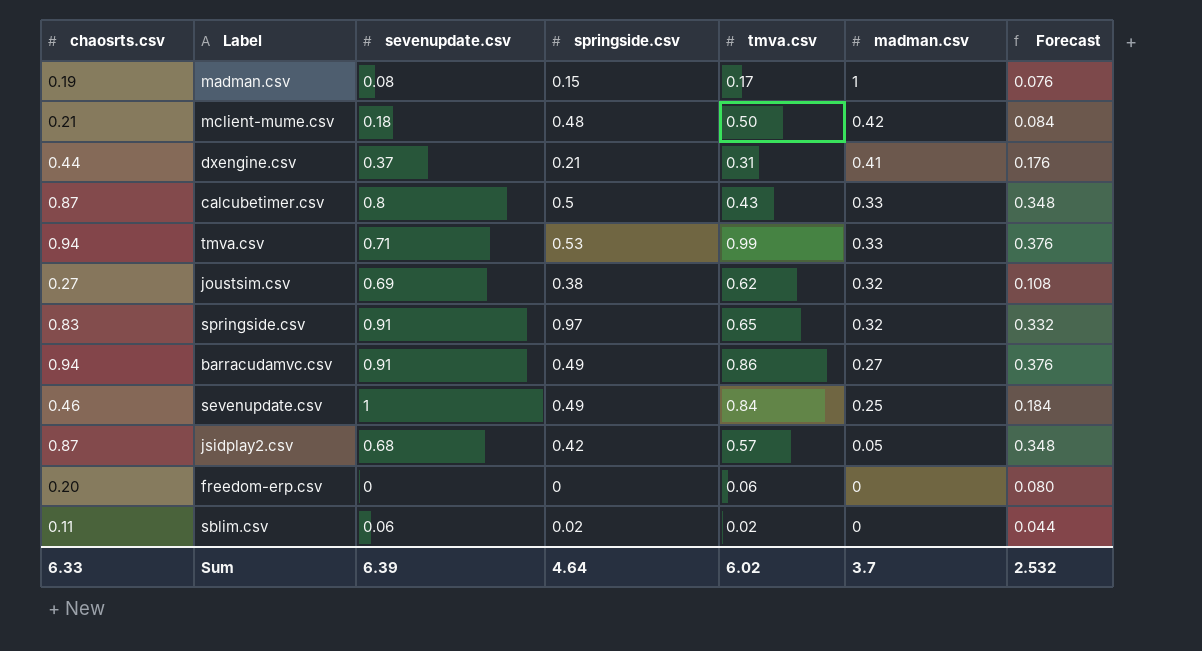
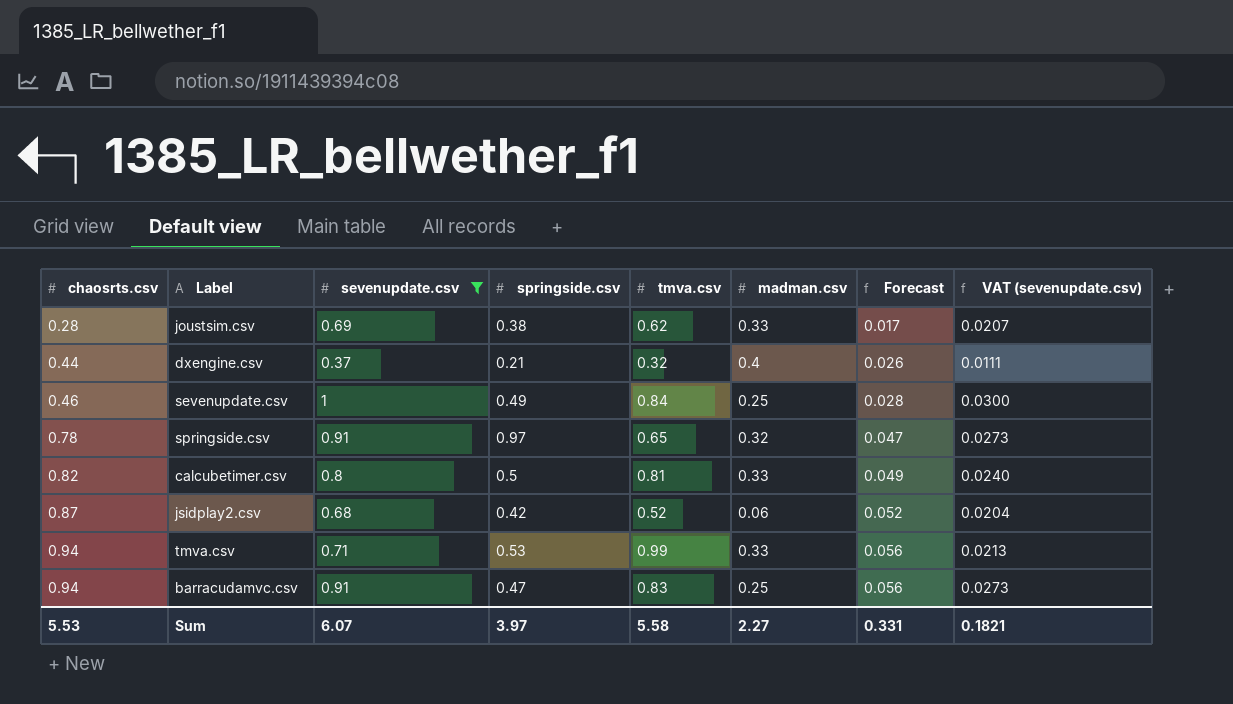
filter: none -> sevenupdate.csv >= 0.37
row order: madman.csv descending -> chaosrts.csv ascending
column Forecast | formula: [chaosrts.csv] * 0.4 -> [chaosrts.csv] * 0.06
column VAT (sevenupdate.csv) | formula: none -> [sevenupdate.csv] * 0.03
joustsim.csv | chaosrts.csv: 0.27 -> 0.28
joustsim.csv | madman.csv: 0.32 -> 0.33
dxengine.csv | tmva.csv: 0.31 -> 0.32
dxengine.csv | madman.csv: 0.41 -> 0.4
springside.csv | chaosrts.csv: 0.83 -> 0.78
calcubetimer.csv | chaosrts.csv: 0.87 -> 0.82
calcubetimer.csv | tmva.csv: 0.43 -> 0.81
jsidplay2.csv | tmva.csv: 0.57 -> 0.52
jsidplay2.csv | madman.csv: 0.05 -> 0.06
barracudamvc.csv | springside.csv: 0.49 -> 0.47
barracudamvc.csv | tmva.csv: 0.86 -> 0.83
barracudamvc.csv | madman.csv: 0.27 -> 0.25
Sum | chaosrts.csv: 6.33 -> 5.53
Sum | sevenupdate.csv: 6.39 -> 6.07
Sum | springside.csv: 4.64 -> 3.97
Sum | tmva.csv: 6.02 -> 5.58
Sum | madman.csv: 3.7 -> 2.27
Sum | Forecast: 2.532 -> 0.331

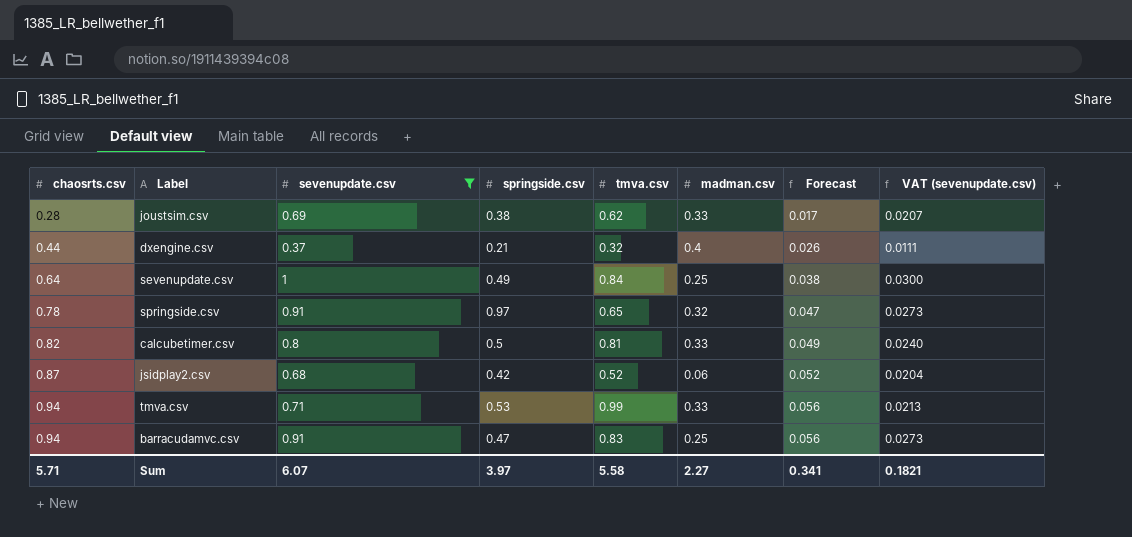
sevenupdate.csv | chaosrts.csv: 0.46 -> 0.64
sevenupdate.csv | Forecast: 0.028 -> 0.038
Sum | chaosrts.csv: 5.53 -> 5.71
Sum | Forecast: 0.331 -> 0.341

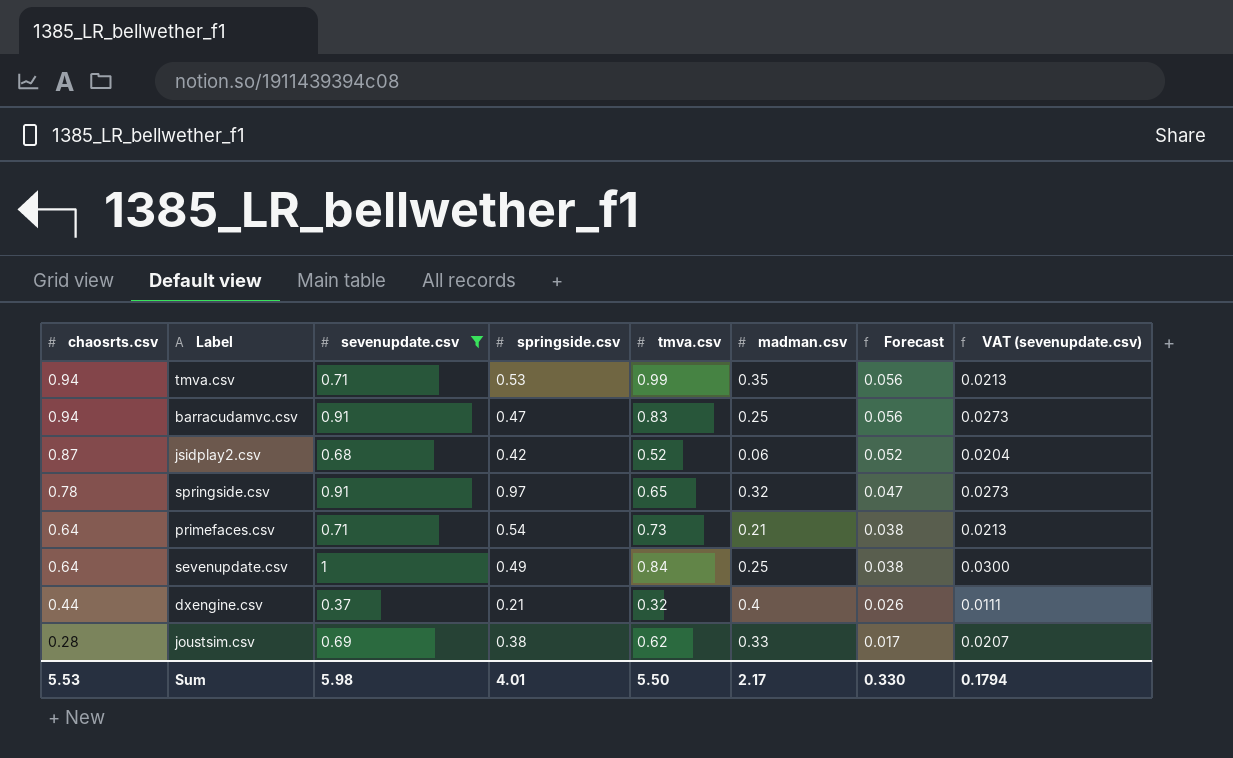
row order: chaosrts.csv ascending -> chaosrts.csv descending
row calcubetimer.csv: 0.82 | 0.8 | 0.5 | 0.81 | 0.33 | 0.049 | 0.0240 -> none
tmva.csv | madman.csv: 0.33 -> 0.35
row primefaces.csv: none -> 0.64 | 0.71 | 0.54 | 0.73 | 0.21 | 0.038 | 0.0213
Sum | chaosrts.csv: 5.71 -> 5.53
Sum | sevenupdate.csv: 6.07 -> 5.98
Sum | springside.csv: 3.97 -> 4.01
Sum | tmva.csv: 5.58 -> 5.50
Sum | madman.csv: 2.27 -> 2.17
Sum | Forecast: 0.341 -> 0.330
Sum | VAT (sevenupdate.csv): 0.1821 -> 0.1794

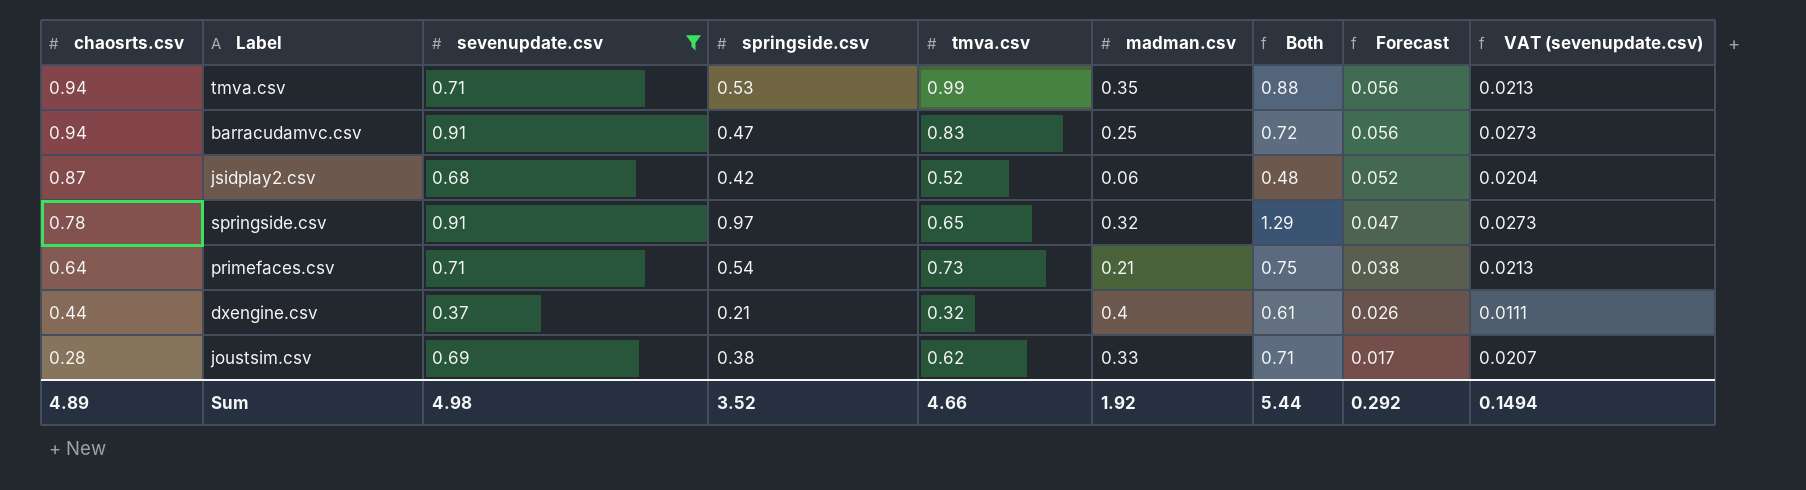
column Both | formula: none -> [springside.csv] + [madman.csv]
row sevenupdate.csv: 0.64 | 1 | 0.49 | 0.84 | 0.25 | 0.038 | 0.0300 -> none
Sum | chaosrts.csv: 5.53 -> 4.89
Sum | sevenupdate.csv: 5.98 -> 4.98
Sum | springside.csv: 4.01 -> 3.52
Sum | tmva.csv: 5.50 -> 4.66
Sum | madman.csv: 2.17 -> 1.92
Sum | Forecast: 0.330 -> 0.292
Sum | VAT (sevenupdate.csv): 0.1794 -> 0.1494

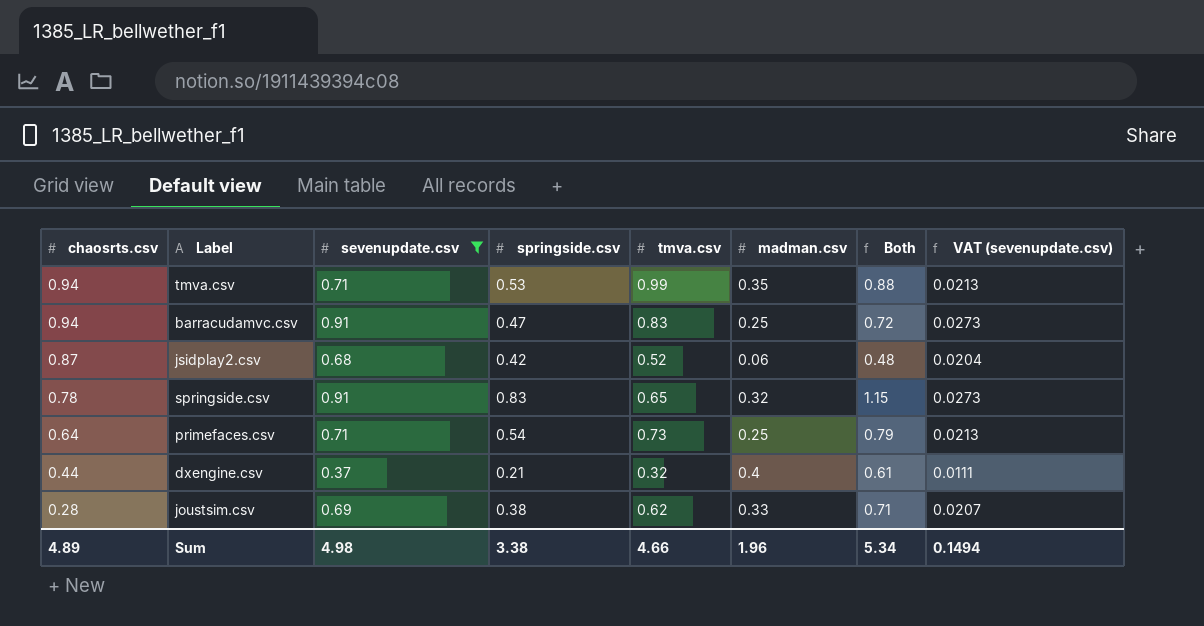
column Forecast | formula: [chaosrts.csv] * 0.06 -> none
springside.csv | springside.csv: 0.97 -> 0.83
springside.csv | Both: 1.29 -> 1.15
primefaces.csv | madman.csv: 0.21 -> 0.25
primefaces.csv | Both: 0.75 -> 0.79
Sum | springside.csv: 3.52 -> 3.38
Sum | madman.csv: 1.92 -> 1.96
Sum | Both: 5.44 -> 5.34

